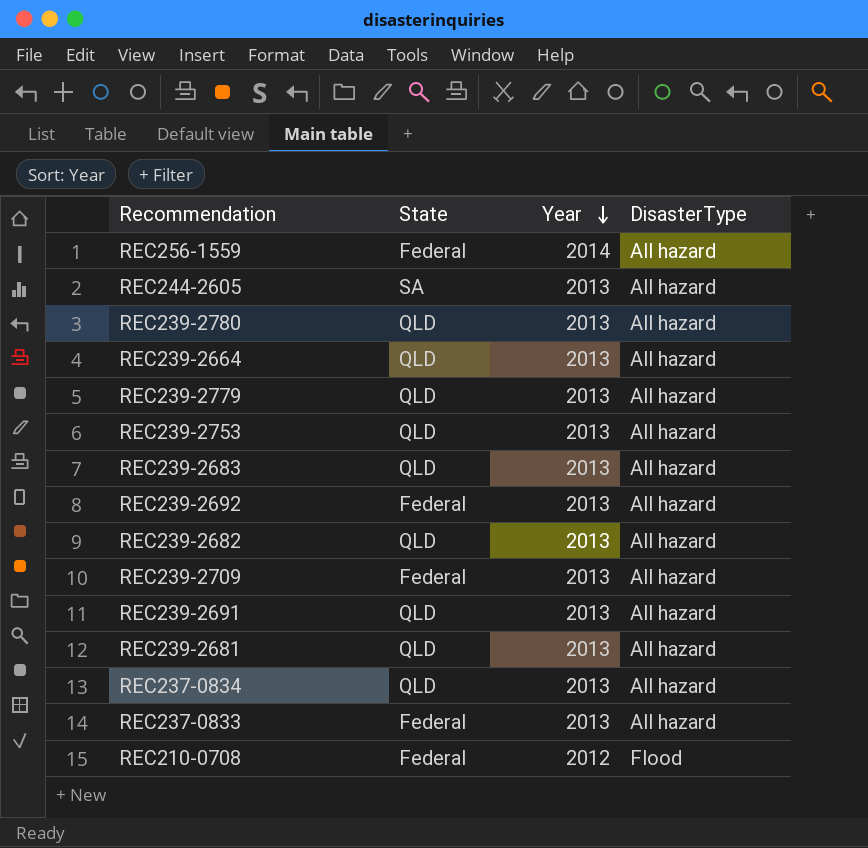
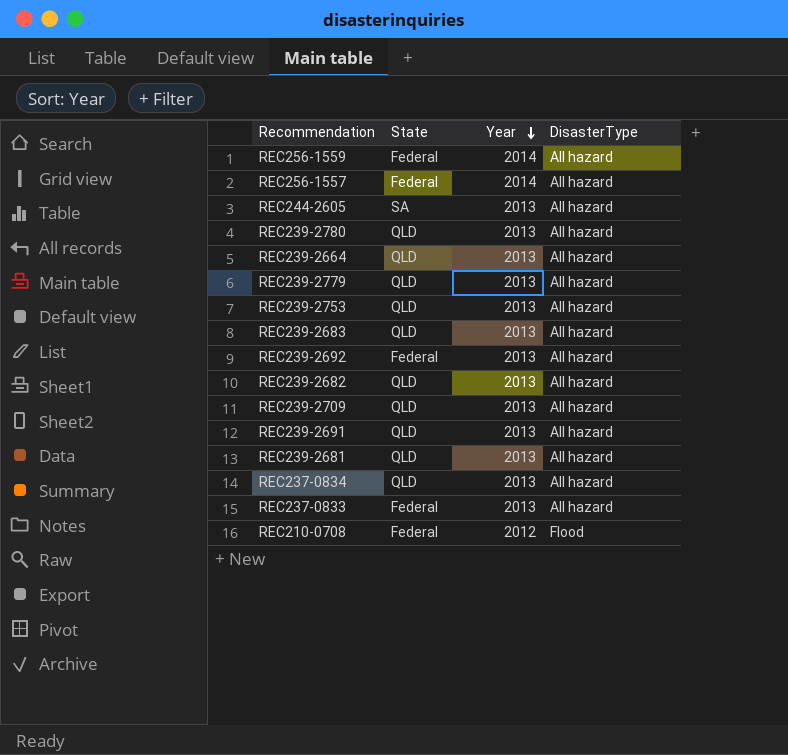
row REC256-1557: none -> Federal | 2014 | All hazard
REC239-2709 | State: Federal -> QLD

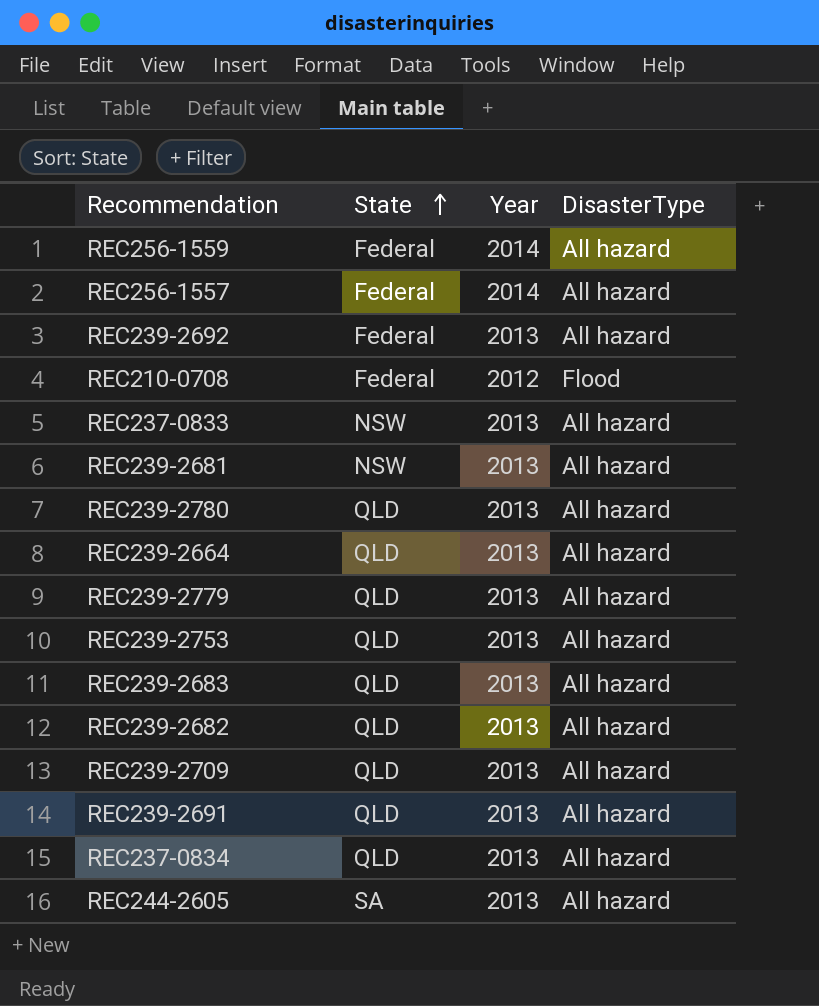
row order: Year descending -> State ascending
REC237-0833 | State: Federal -> NSW
REC239-2681 | State: QLD -> NSW

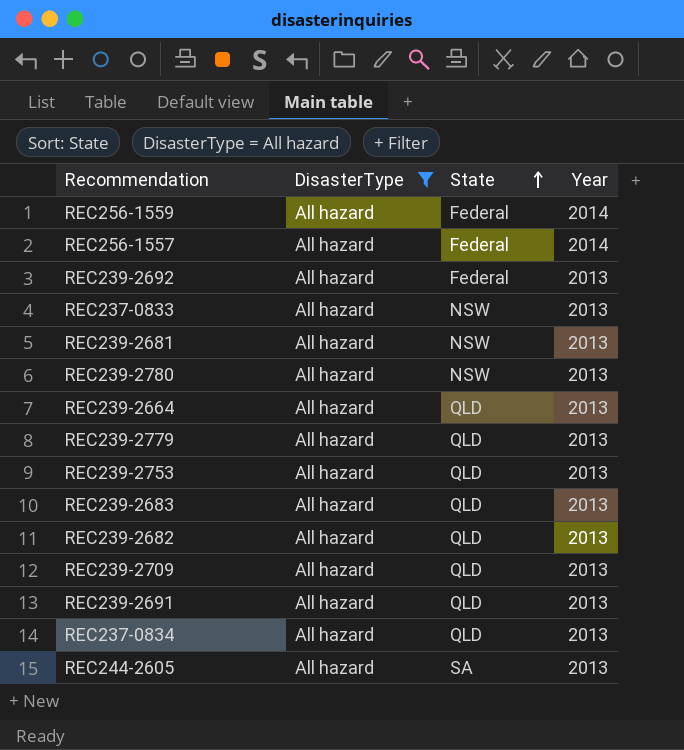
filter: none -> DisasterType = All hazard
column DisasterType | position: 4 -> 2
REC239-2780 | State: QLD -> NSW

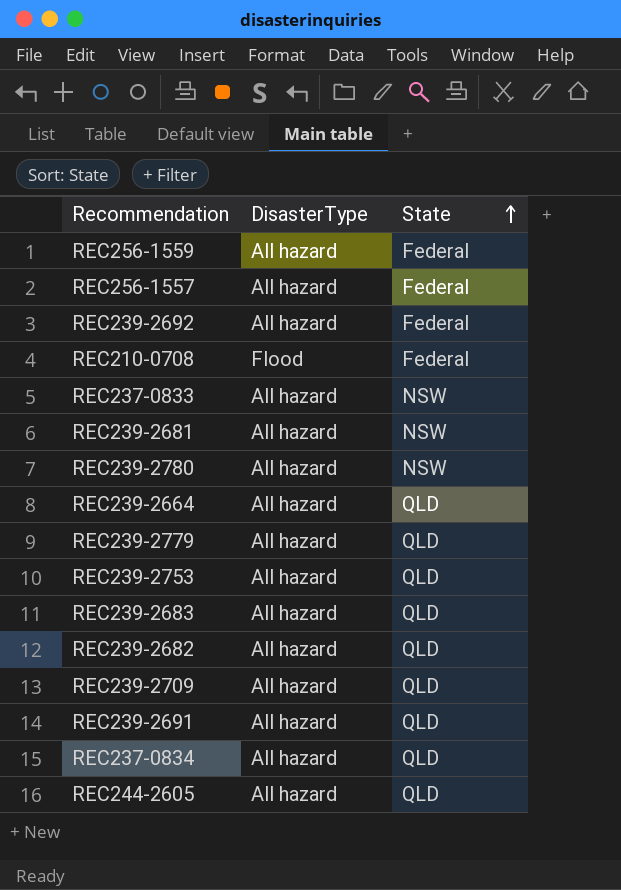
filter: DisasterType = All hazard -> none
column Year | position: 4 -> none
REC244-2605 | State: SA -> QLD

